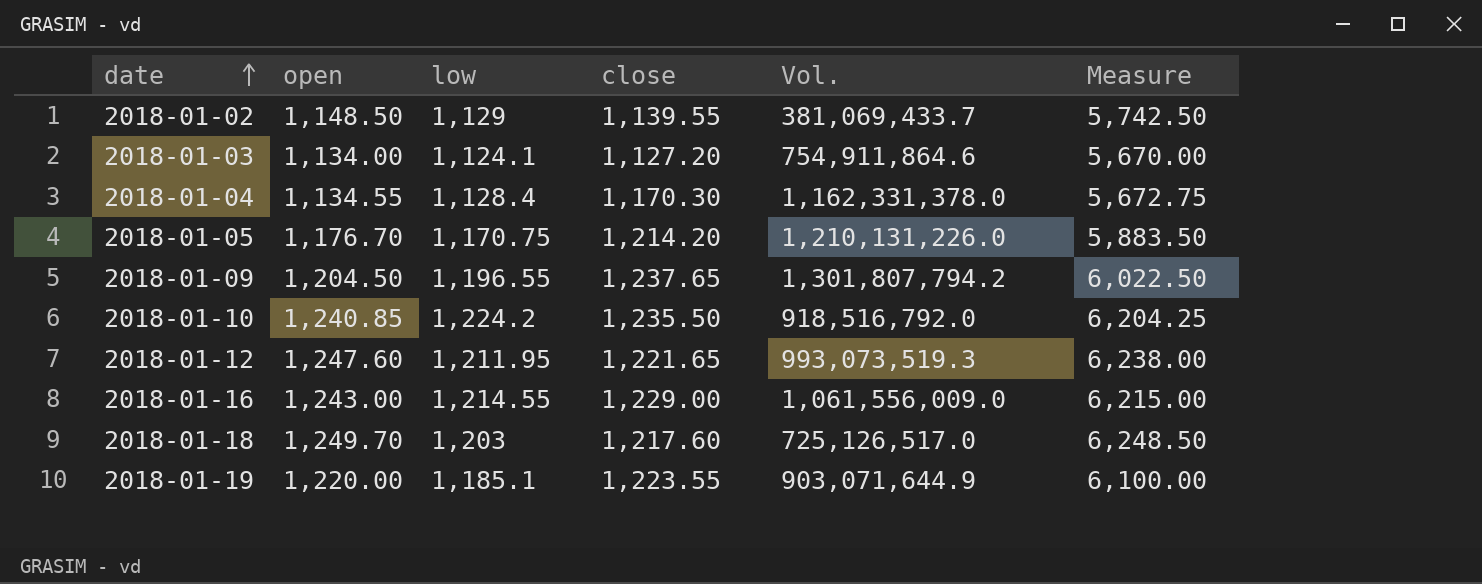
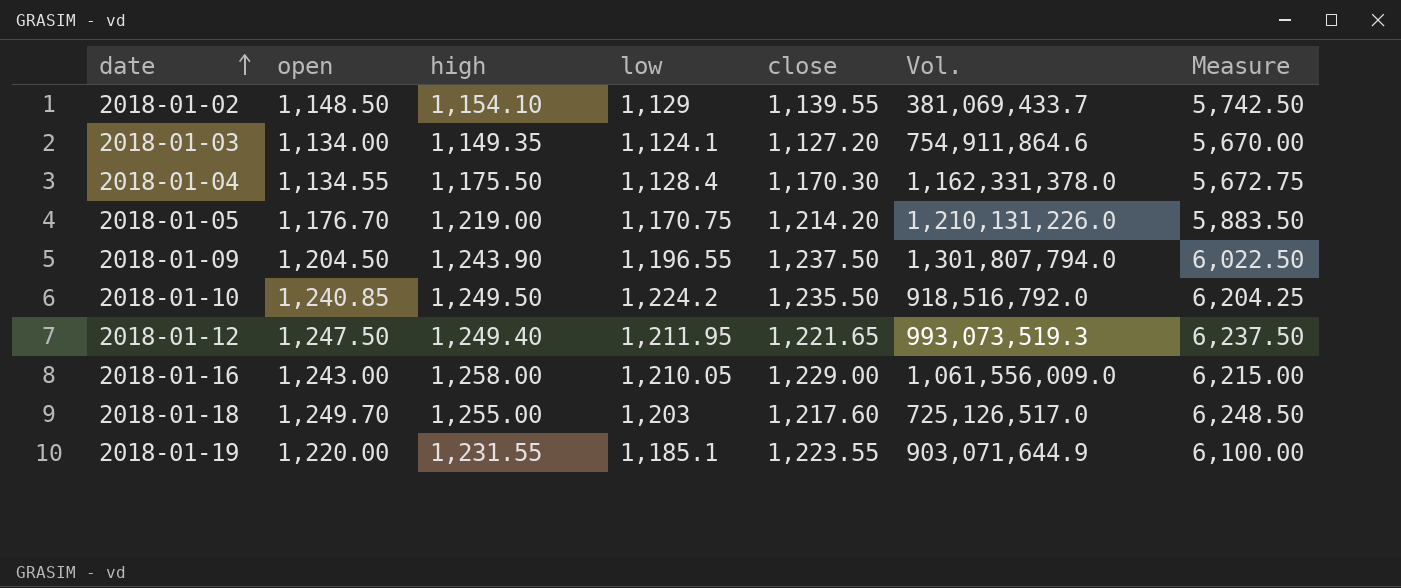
column high | position: none -> 3
2018-01-09 | close: 1,237.65 -> 1,237.50
2018-01-09 | Vol.: 1,301,807,794.2 -> 1,301,807,794.0
2018-01-12 | open: 1,247.60 -> 1,247.50
2018-01-12 | Measure: 6,238.00 -> 6,237.50
2018-01-16 | low: 1,214.55 -> 1,210.05

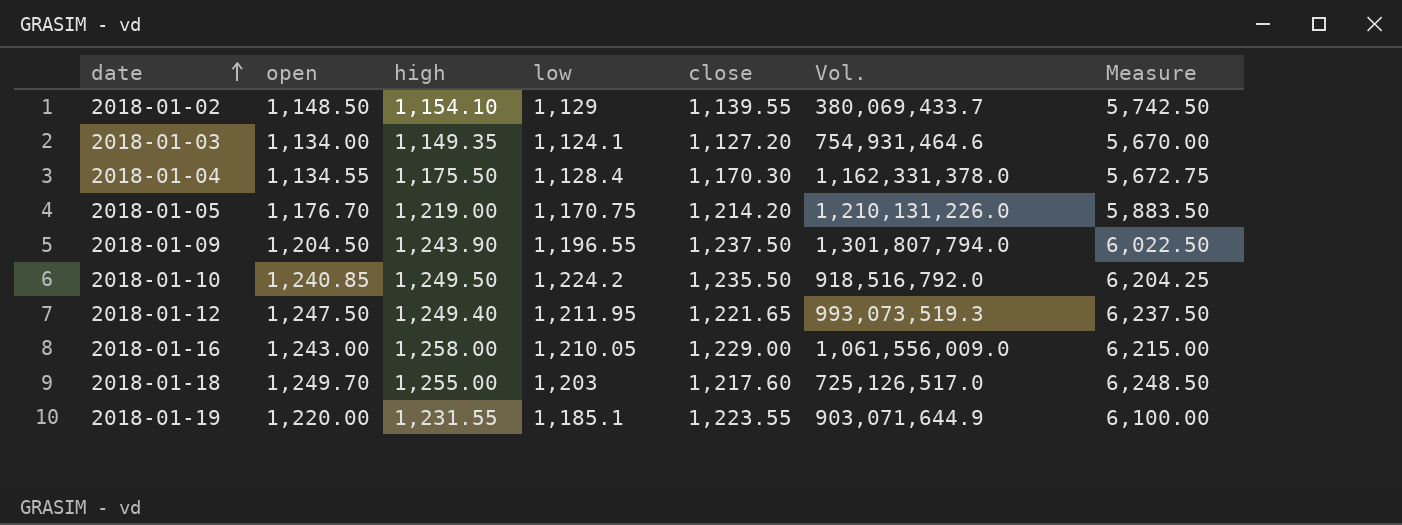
2018-01-02 | Vol.: 381,069,433.7 -> 380,069,433.7
2018-01-03 | Vol.: 754,911,864.6 -> 754,931,464.6

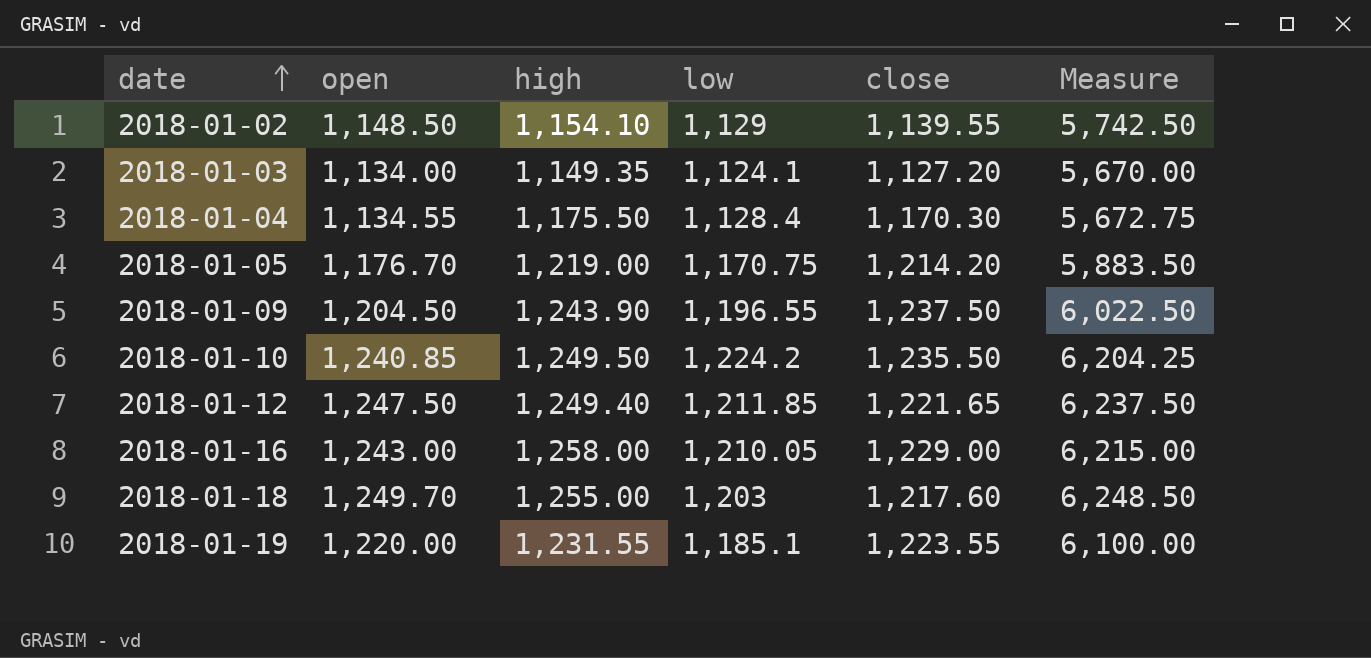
column Vol. | position: 6 -> none
2018-01-12 | low: 1,211.95 -> 1,211.85

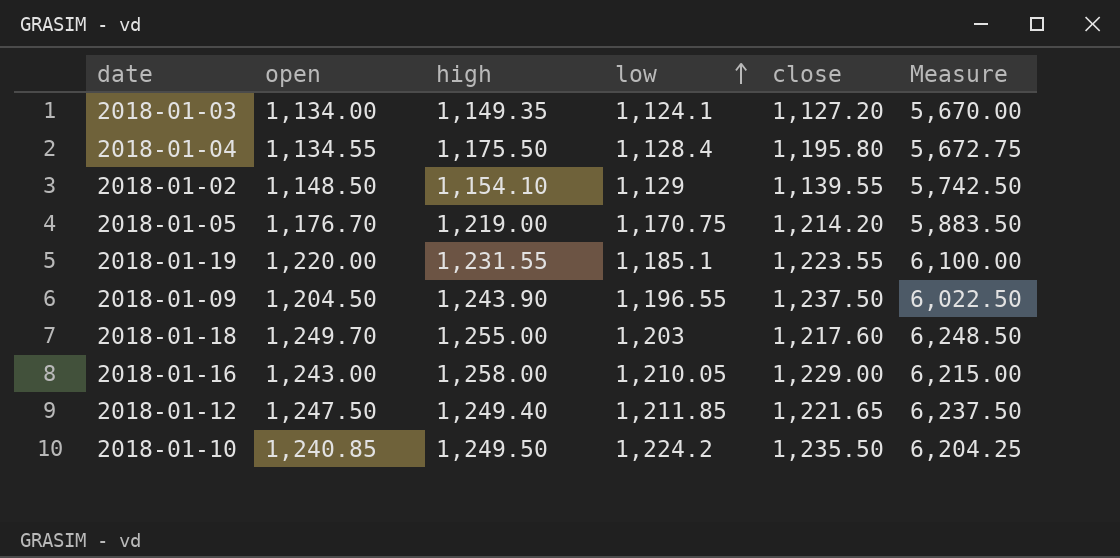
row order: date ascending -> low ascending
2018-01-04 | close: 1,170.30 -> 1,195.80

